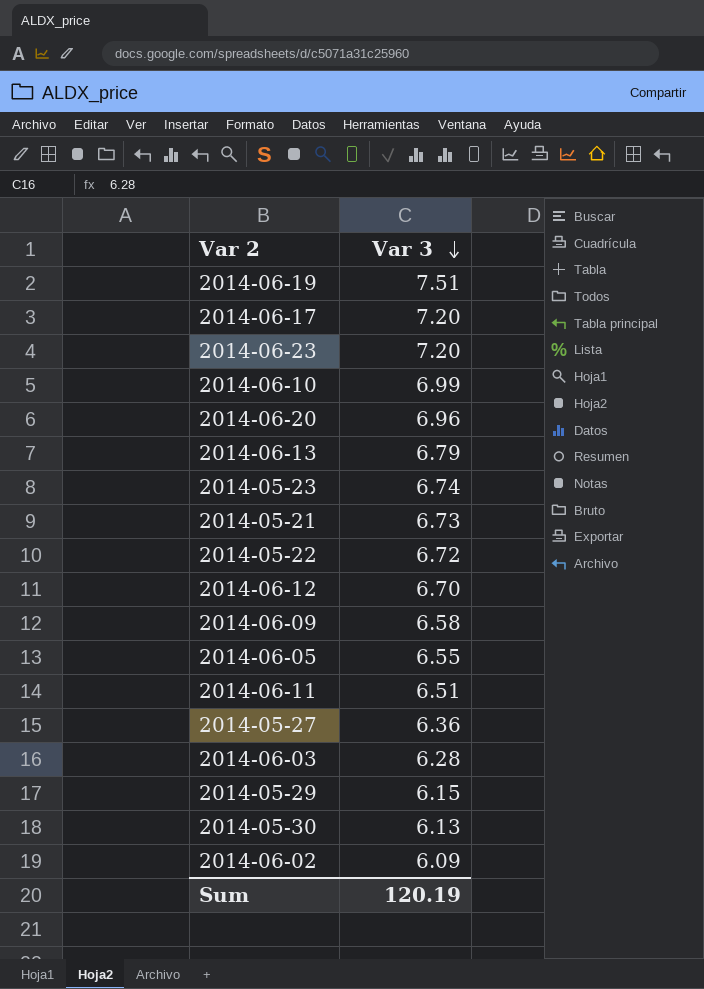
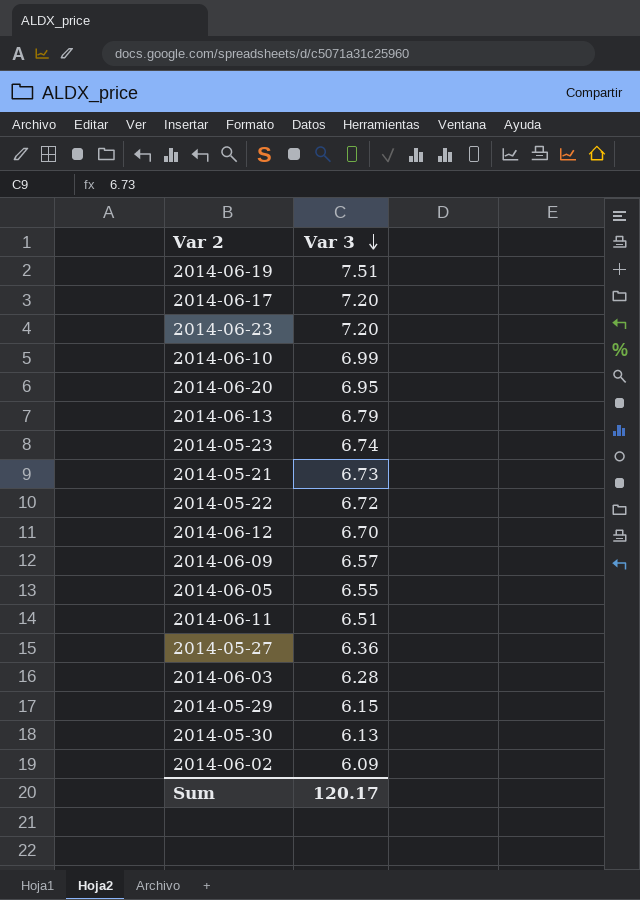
2014-06-20 | Var 3: 6.96 -> 6.95
2014-06-09 | Var 3: 6.58 -> 6.57
Sum | Var 3: 120.19 -> 120.17

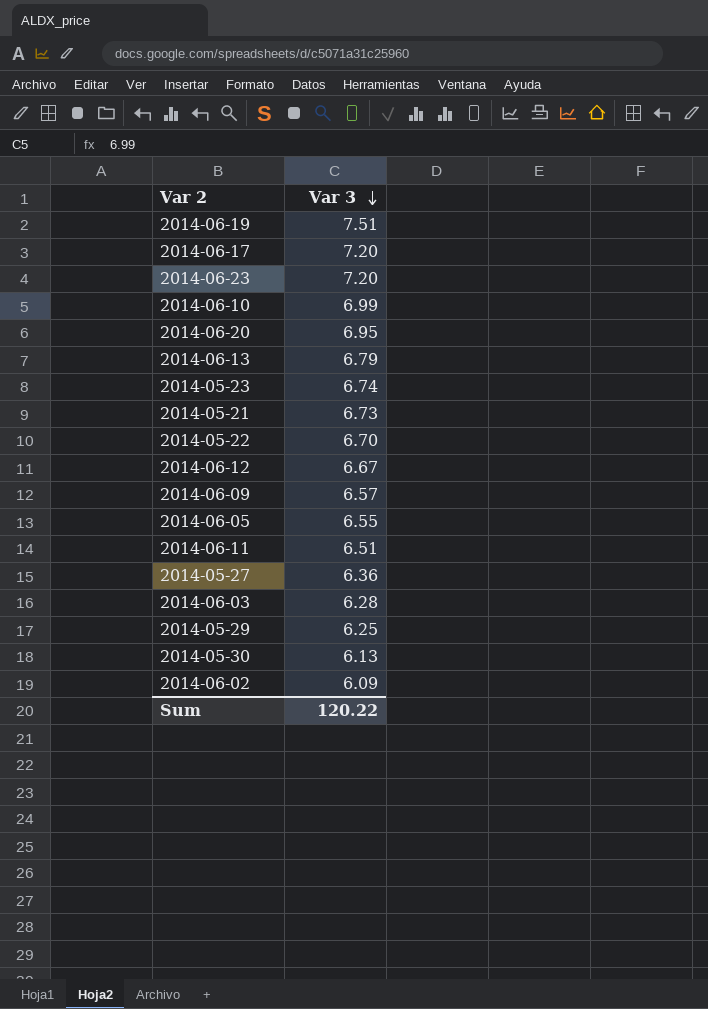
2014-05-22 | Var 3: 6.72 -> 6.70
2014-06-12 | Var 3: 6.70 -> 6.67
2014-05-29 | Var 3: 6.15 -> 6.25
Sum | Var 3: 120.17 -> 120.22

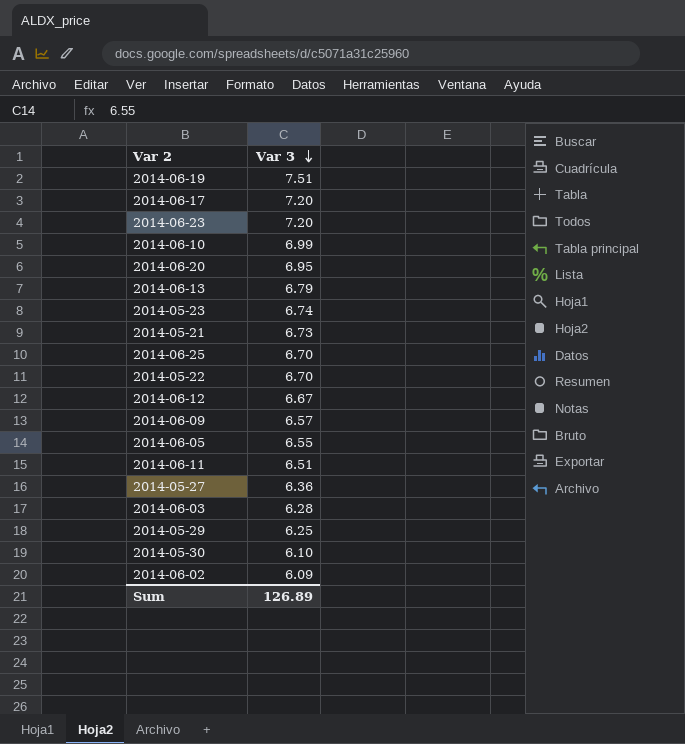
row 2014-06-25: none -> 6.70
2014-05-30 | Var 3: 6.13 -> 6.10
Sum | Var 3: 120.22 -> 126.89

